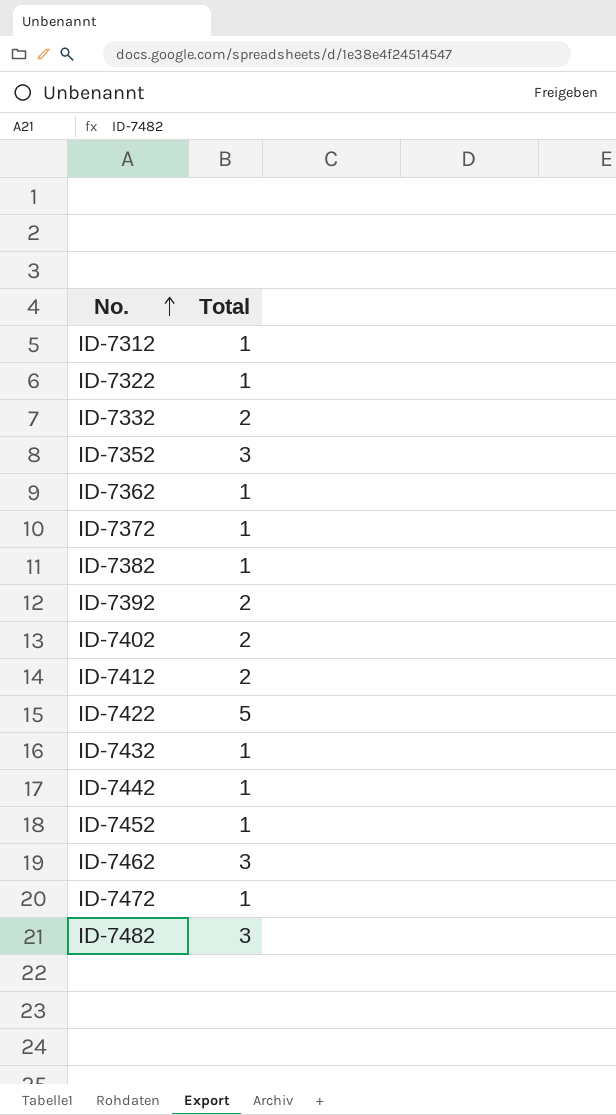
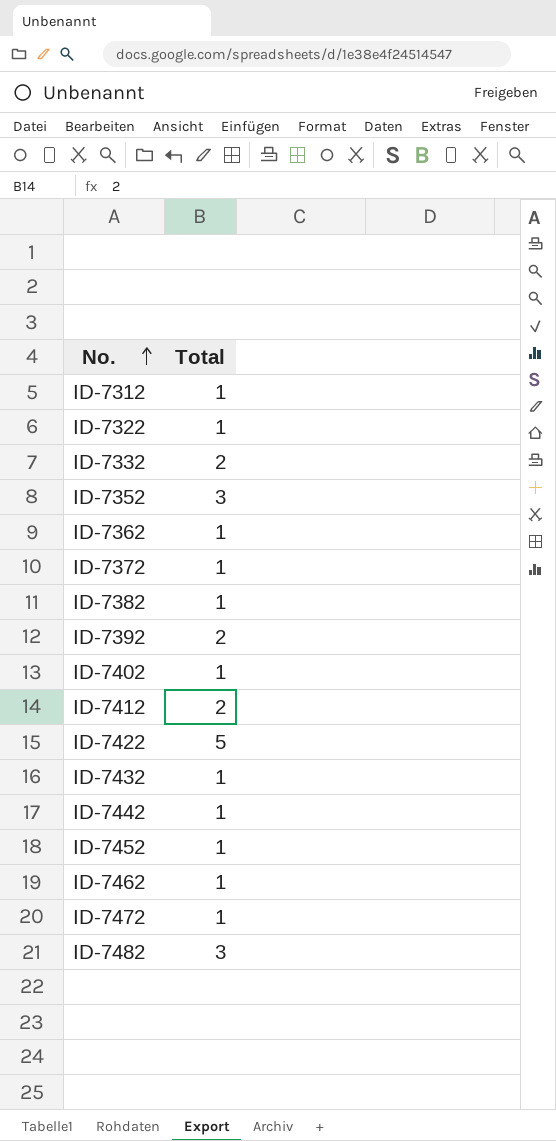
ID-7402 | Total: 2 -> 1
ID-7462 | Total: 3 -> 1

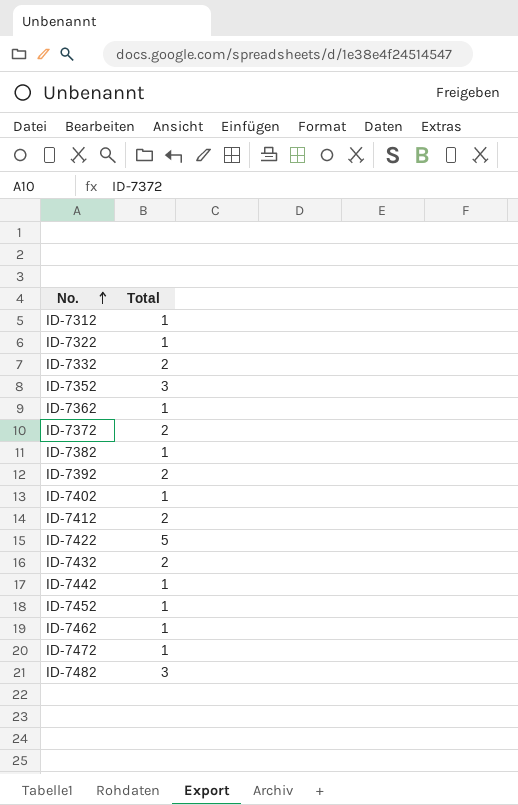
ID-7372 | Total: 1 -> 2
ID-7432 | Total: 1 -> 2

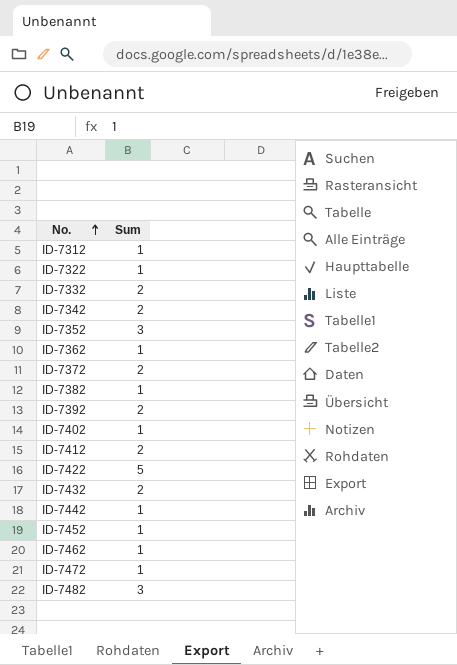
column name: Total -> Sum
row ID-7342: none -> 2

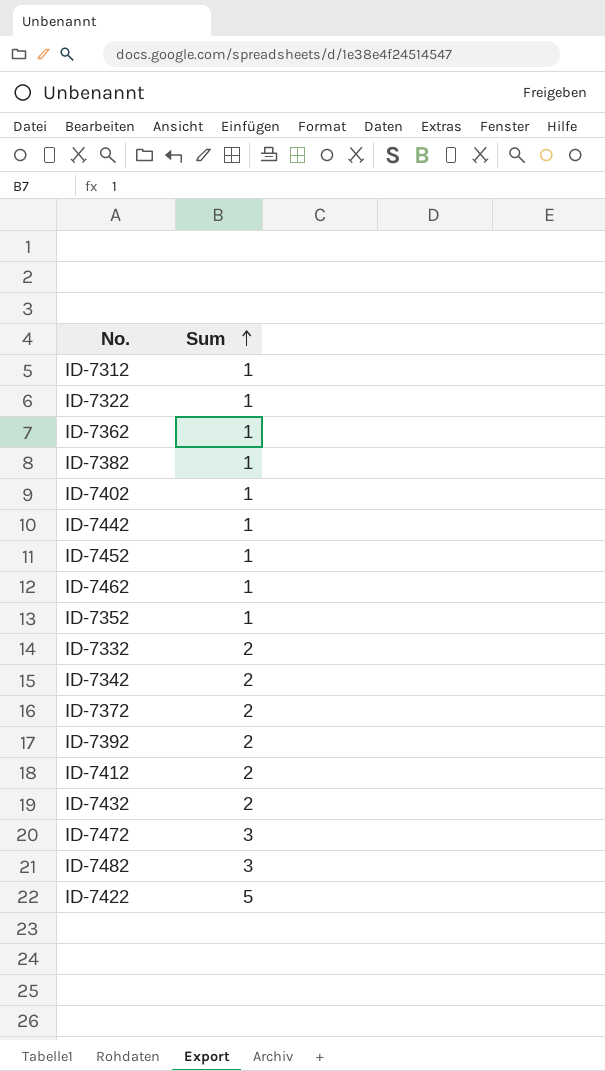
row order: No. ascending -> Sum ascending
ID-7352 | Sum: 3 -> 1
ID-7472 | Sum: 1 -> 3

